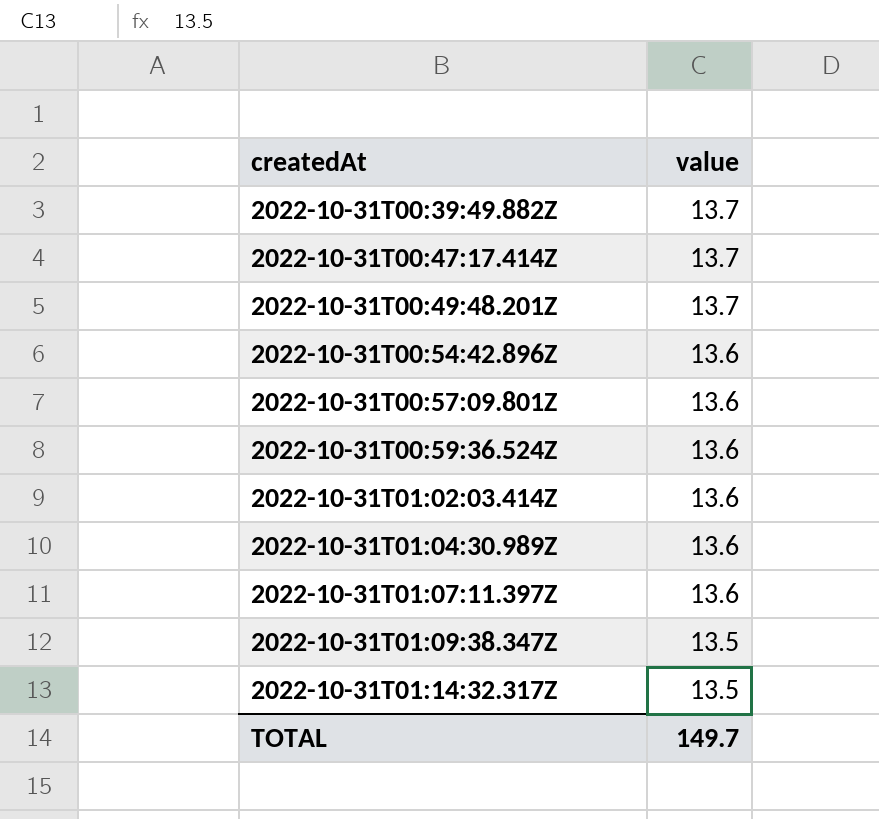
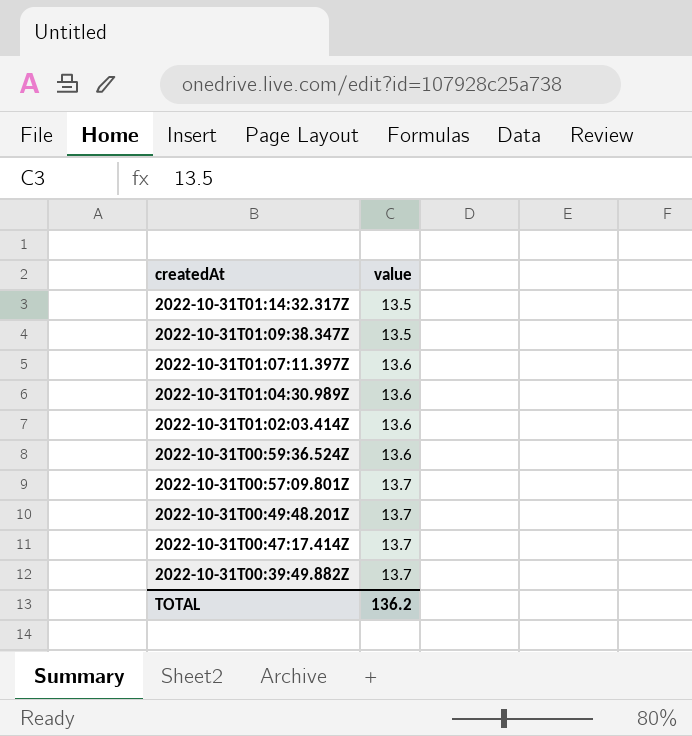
row order: createdAt ascending -> createdAt descending
row 2022-10-31T00:54:42.896Z: 13.6 -> none
2022-10-31T00:57:09.801Z | value: 13.6 -> 13.7
TOTAL | value: 149.7 -> 136.2

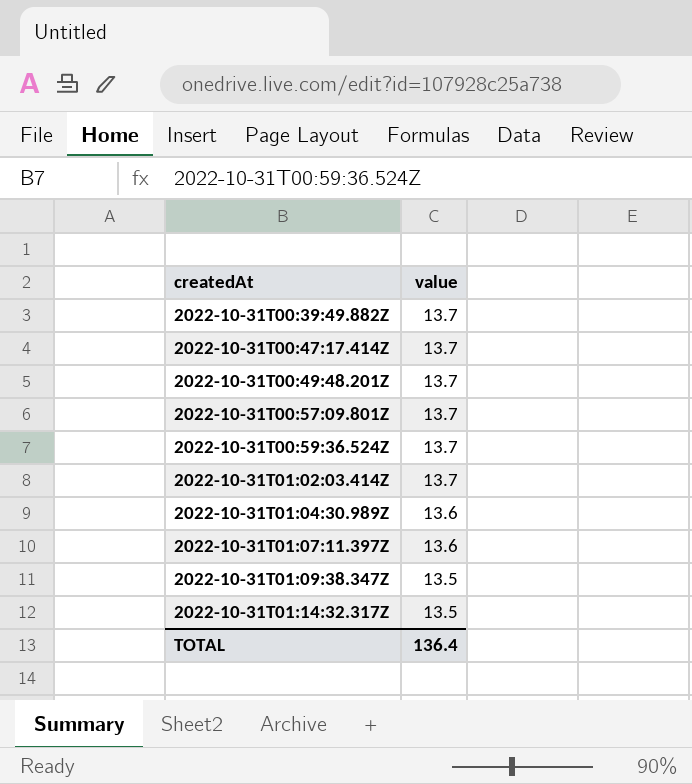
row order: createdAt descending -> createdAt ascending
2022-10-31T00:59:36.524Z | value: 13.6 -> 13.7
2022-10-31T01:02:03.414Z | value: 13.6 -> 13.7
TOTAL | value: 136.2 -> 136.4

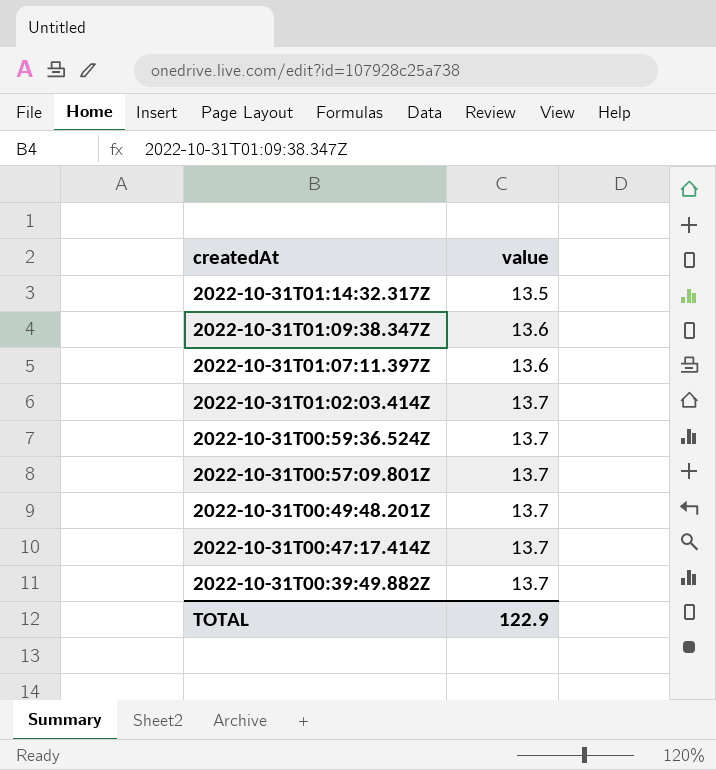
row order: createdAt ascending -> createdAt descending
row 2022-10-31T01:04:30.989Z: 13.6 -> none
2022-10-31T01:09:38.347Z | value: 13.5 -> 13.6
TOTAL | value: 136.4 -> 122.9

